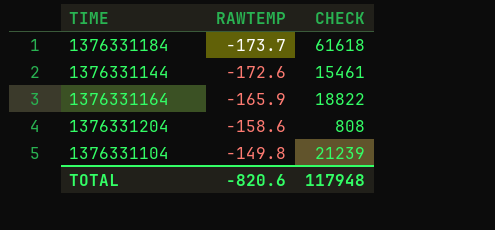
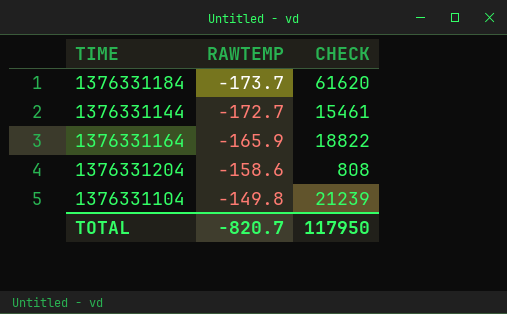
1376331184 | CHECK: 61618 -> 61620
1376331144 | RAWTEMP: -172.6 -> -172.7
TOTAL | RAWTEMP: -820.6 -> -820.7
TOTAL | CHECK: 117948 -> 117950

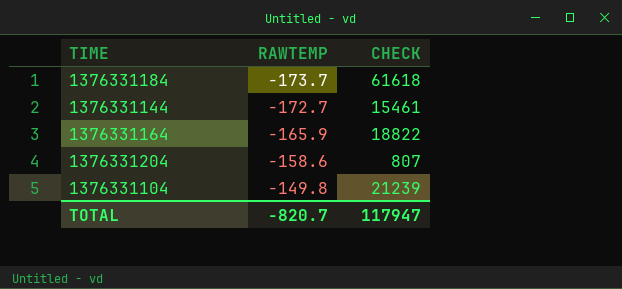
1376331184 | CHECK: 61620 -> 61618
1376331204 | CHECK: 808 -> 807
TOTAL | CHECK: 117950 -> 117947

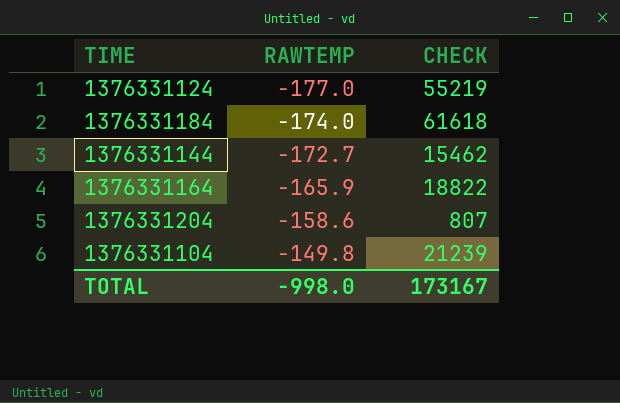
row 1376331124: none -> -177.0 | 55219
1376331184 | RAWTEMP: -173.7 -> -174.0
1376331144 | CHECK: 15461 -> 15462
TOTAL | RAWTEMP: -820.7 -> -998.0
TOTAL | CHECK: 117947 -> 173167

